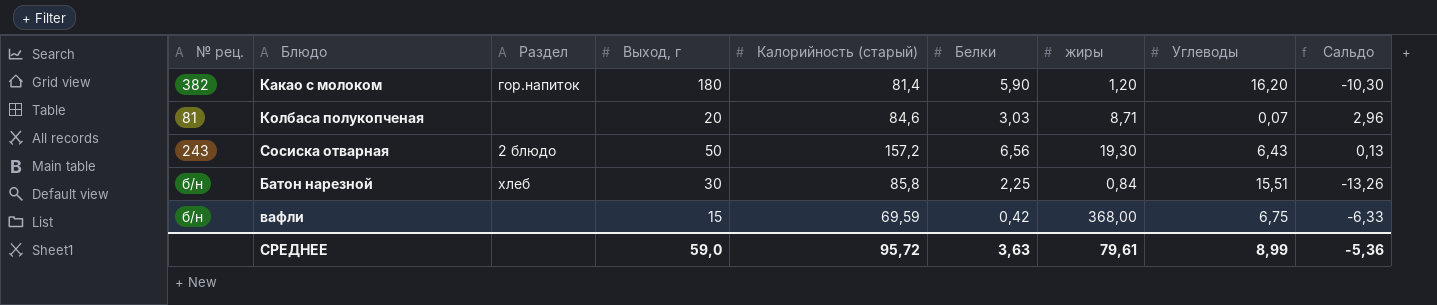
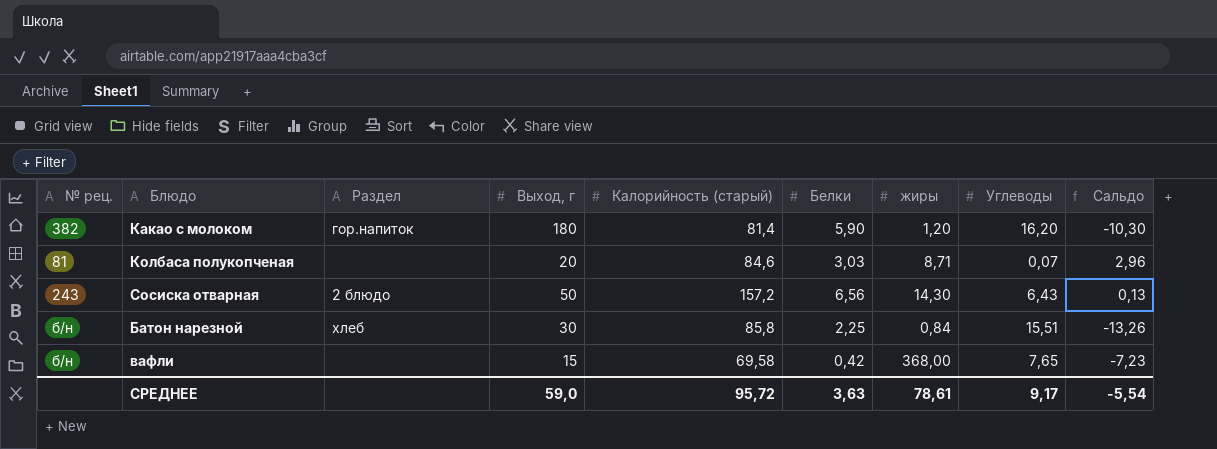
Сосиска отварная | жиры: 19,30 -> 14,30
вафли | Калорийность (старый): 69,59 -> 69,58
вафли | Углеводы: 6,75 -> 7,65
вафли | Сальдо: -6,33 -> -7,23
СРЕДНЕЕ | жиры: 79,61 -> 78,61
СРЕДНЕЕ | Углеводы: 8,99 -> 9,17
СРЕДНЕЕ | Сальдо: -5,36 -> -5,54

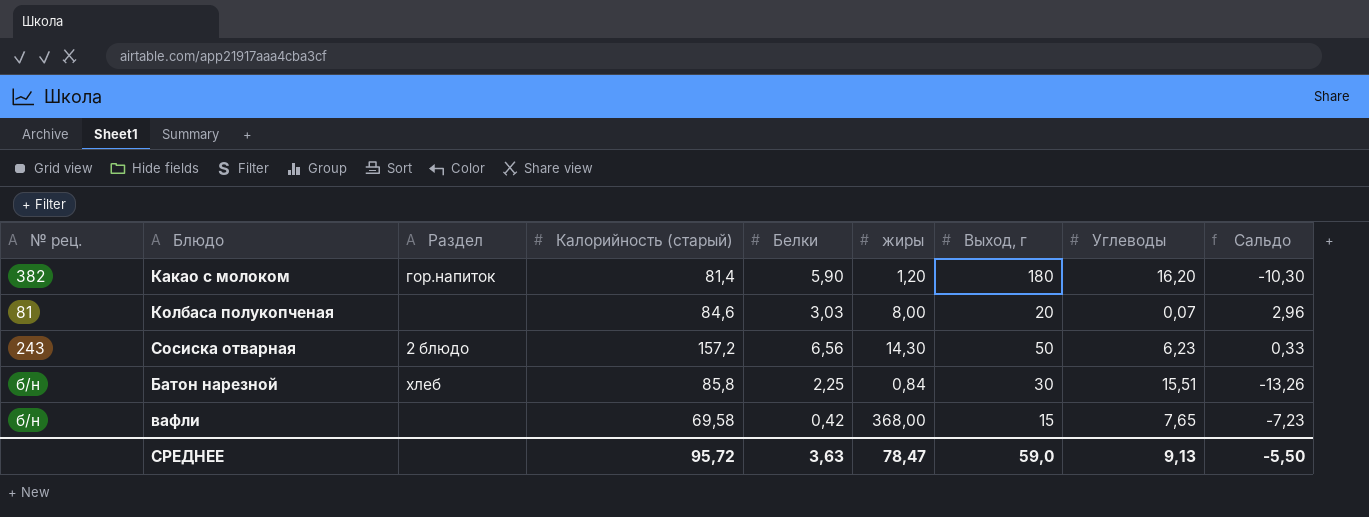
column Выход, г | position: 4 -> 7
Колбаса полукопченая | жиры: 8,71 -> 8,00
Сосиска отварная | Углеводы: 6,43 -> 6,23
Сосиска отварная | Сальдо: 0,13 -> 0,33
СРЕДНЕЕ | жиры: 78,61 -> 78,47
СРЕДНЕЕ | Углеводы: 9,17 -> 9,13
СРЕДНЕЕ | Сальдо: -5,54 -> -5,50

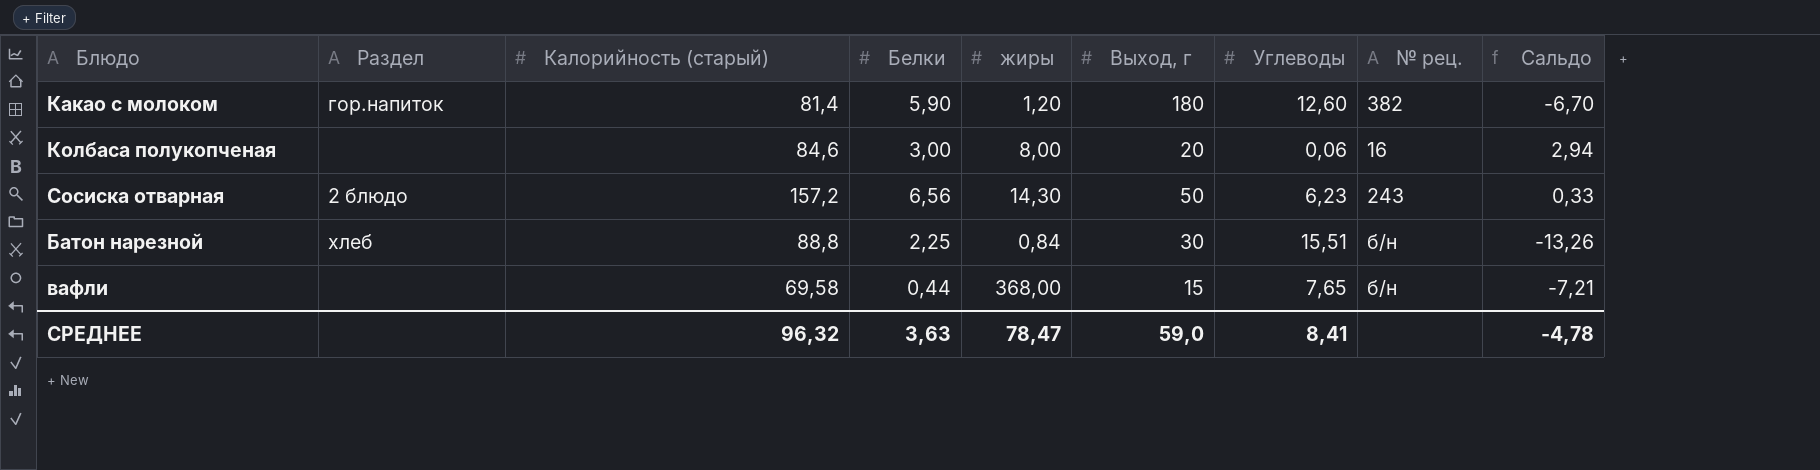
column № рец. | position: 1 -> 8
Какао с молоком | Углеводы: 16,20 -> 12,60
Какао с молоком | Сальдо: -10,30 -> -6,70
Колбаса полукопченая | Белки: 3,03 -> 3,00
Колбаса полукопченая | Углеводы: 0,07 -> 0,06
Колбаса полукопченая | № рец.: 81 -> 16
Колбаса полукопченая | Сальдо: 2,96 -> 2,94
Батон нарезной | Калорийность (старый): 85,8 -> 88,8
вафли | Белки: 0,42 -> 0,44
вафли | Сальдо: -7,23 -> -7,21
СРЕДНЕЕ | Калорийность (старый): 95,72 -> 96,32
СРЕДНЕЕ | Углеводы: 9,13 -> 8,41
СРЕДНЕЕ | Сальдо: -5,50 -> -4,78

